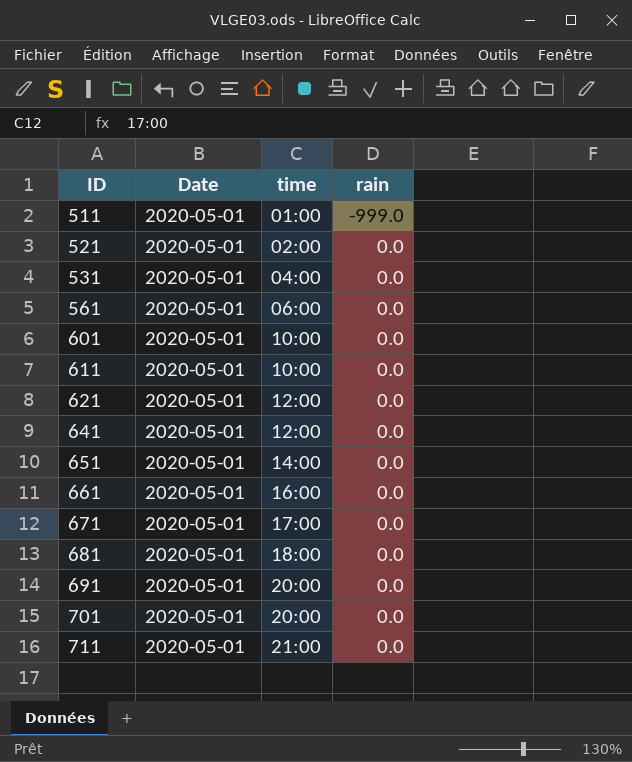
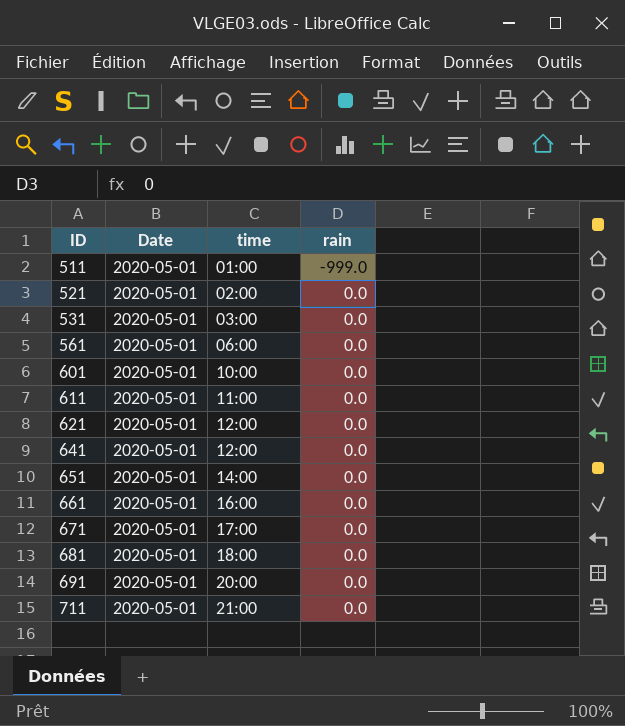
row 701: 2020-05-01 | 20:00 | 0.0 -> none
531 | time: 04:00 -> 03:00
611 | time: 10:00 -> 11:00

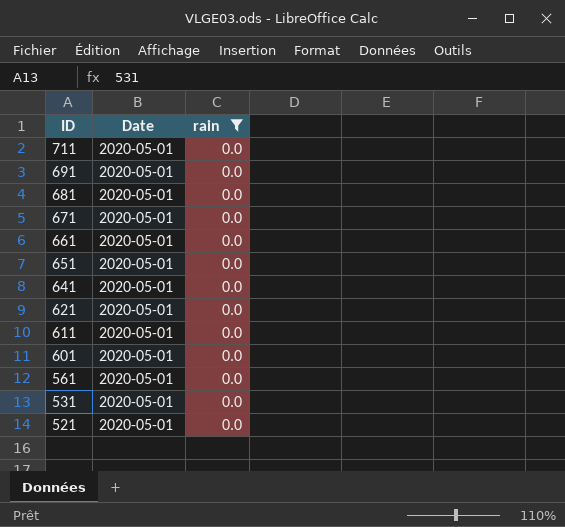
filter: none -> rain = 0.0
row order: ID ascending -> ID descending
column time | position: 3 -> none

